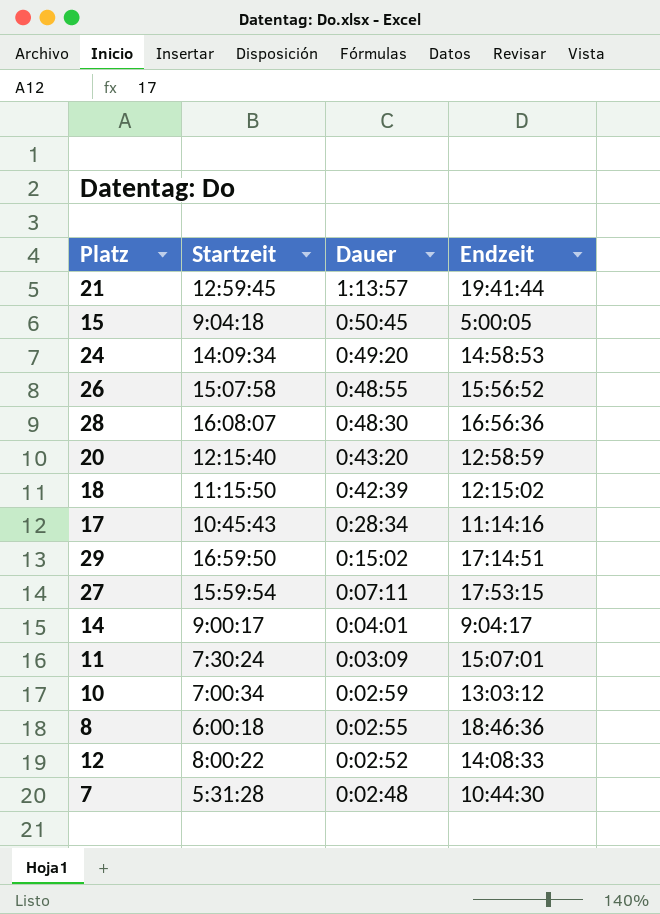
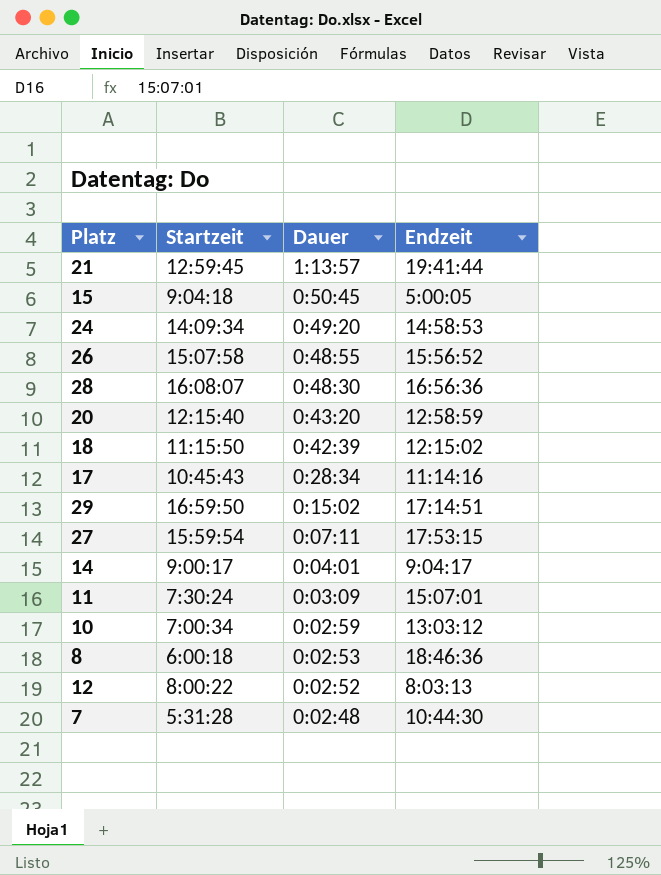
8 | Dauer: 0:02:55 -> 0:02:53
12 | Endzeit: 14:08:33 -> 8:03:13

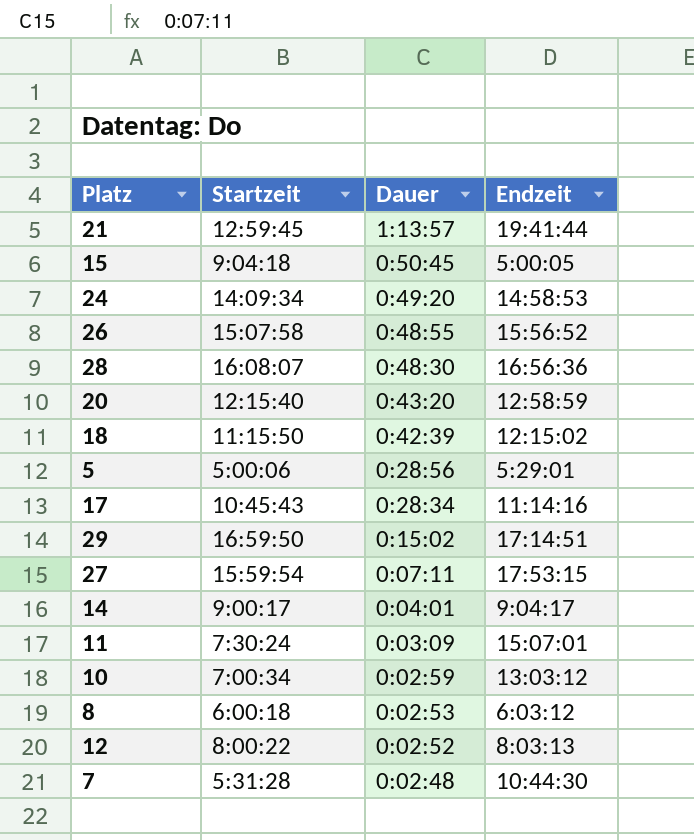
row 5: none -> 5:00:06 | 0:28:56 | 5:29:01
8 | Endzeit: 18:46:36 -> 6:03:12

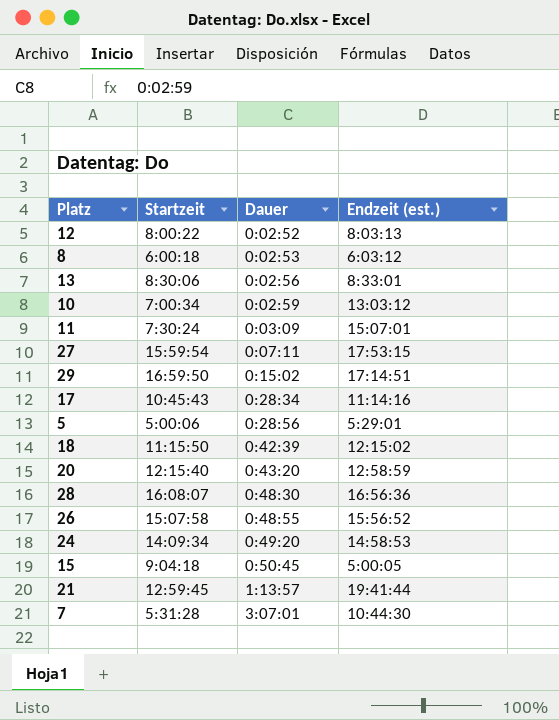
row order: Dauer descending -> Dauer ascending
column name: Endzeit -> Endzeit (est.)
row 14: 9:00:17 | 0:04:01 | 9:04:17 -> none
row 13: none -> 8:30:06 | 0:02:56 | 8:33:01
7 | Dauer: 0:02:48 -> 3:07:01

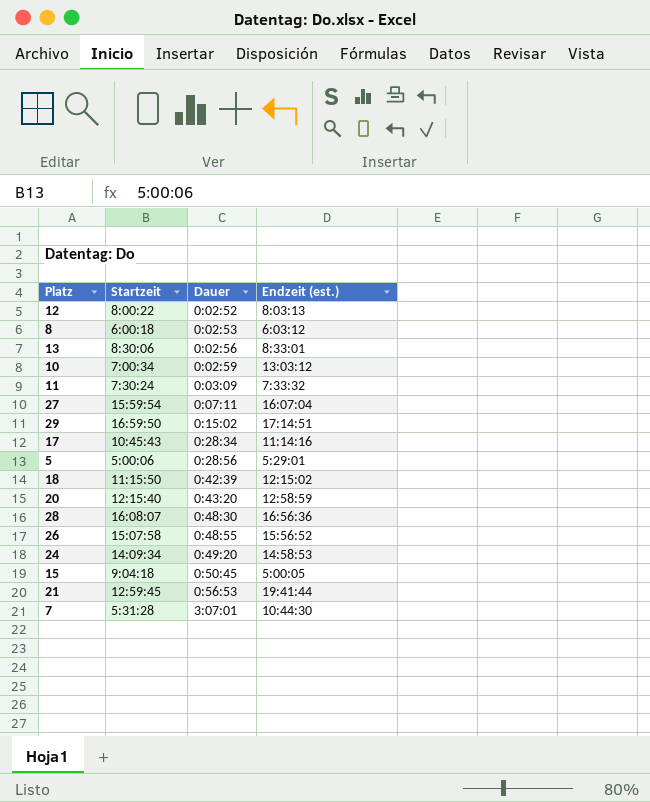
11 | Endzeit (est.): 15:07:01 -> 7:33:32
27 | Endzeit (est.): 17:53:15 -> 16:07:04
21 | Dauer: 1:13:57 -> 0:56:53

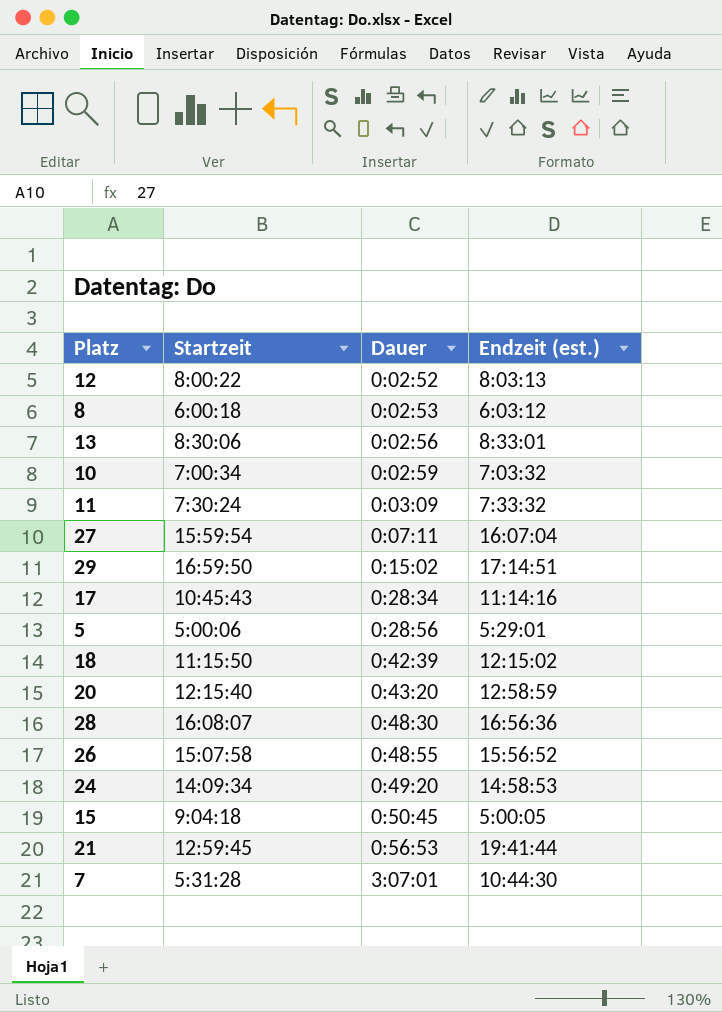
10 | Endzeit (est.): 13:03:12 -> 7:03:32

